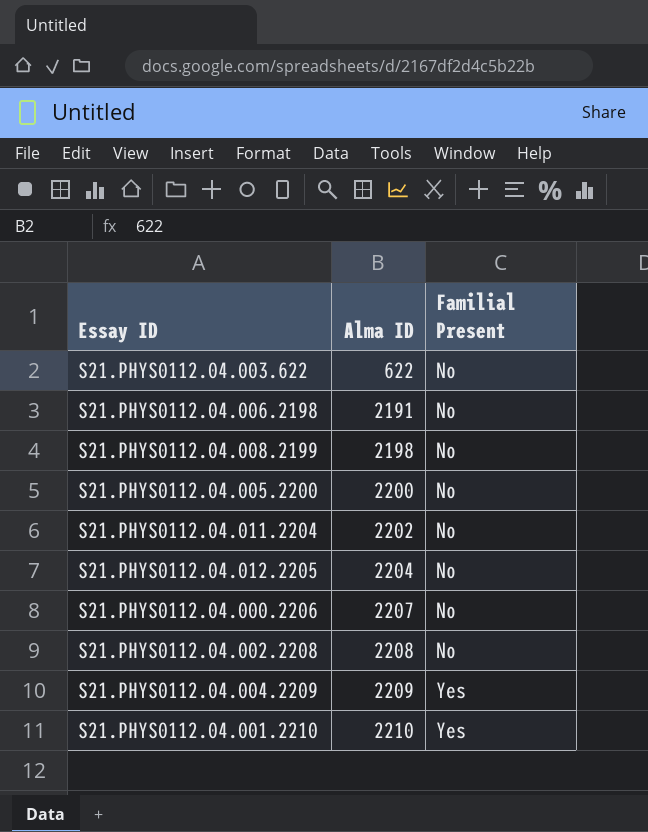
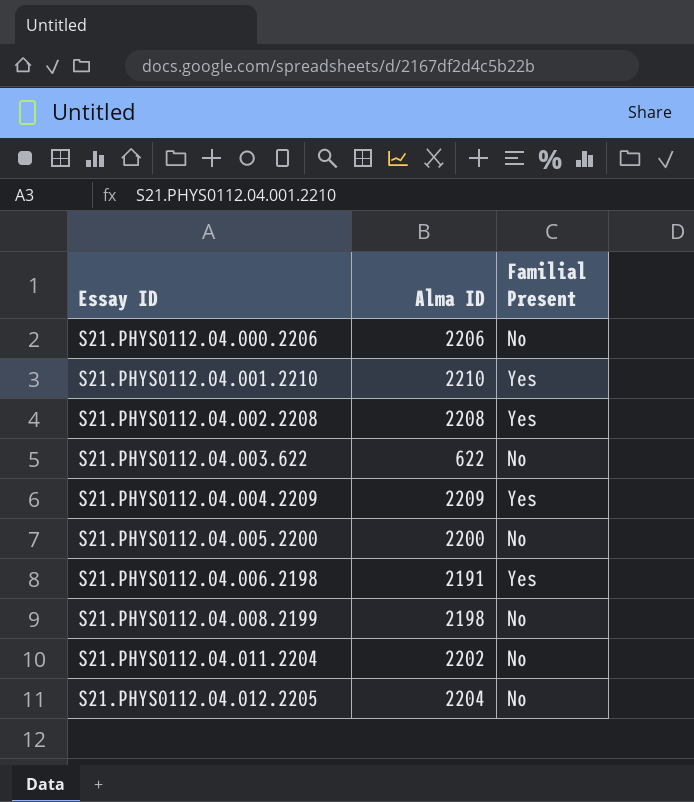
row order: Alma ID ascending -> Essay ID ascending
S21.PHYS0112.04.000.2206 | Alma ID: 2207 -> 2206
S21.PHYS0112.04.002.2208 | Familial Present: No -> Yes
S21.PHYS0112.04.006.2198 | Familial Present: No -> Yes

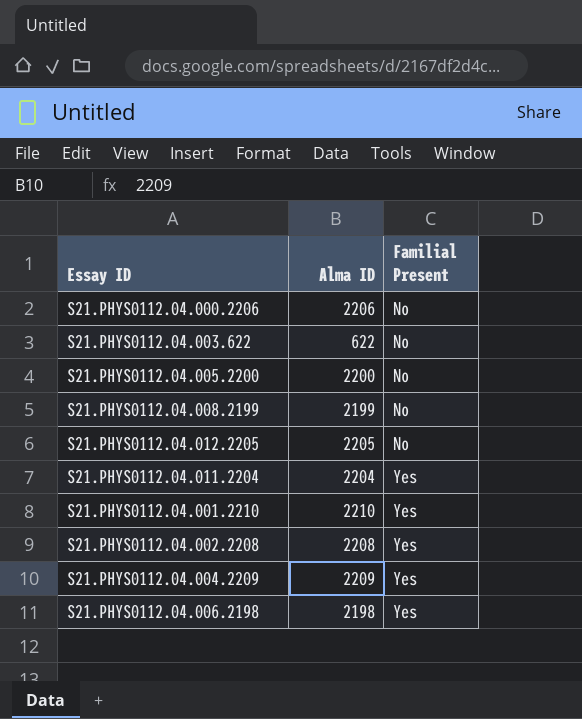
row order: Essay ID ascending -> Familial Present ascending
S21.PHYS0112.04.008.2199 | Alma ID: 2198 -> 2199
S21.PHYS0112.04.012.2205 | Alma ID: 2204 -> 2205
S21.PHYS0112.04.011.2204 | Alma ID: 2202 -> 2204
S21.PHYS0112.04.011.2204 | Familial Present: No -> Yes
S21.PHYS0112.04.006.2198 | Alma ID: 2191 -> 2198

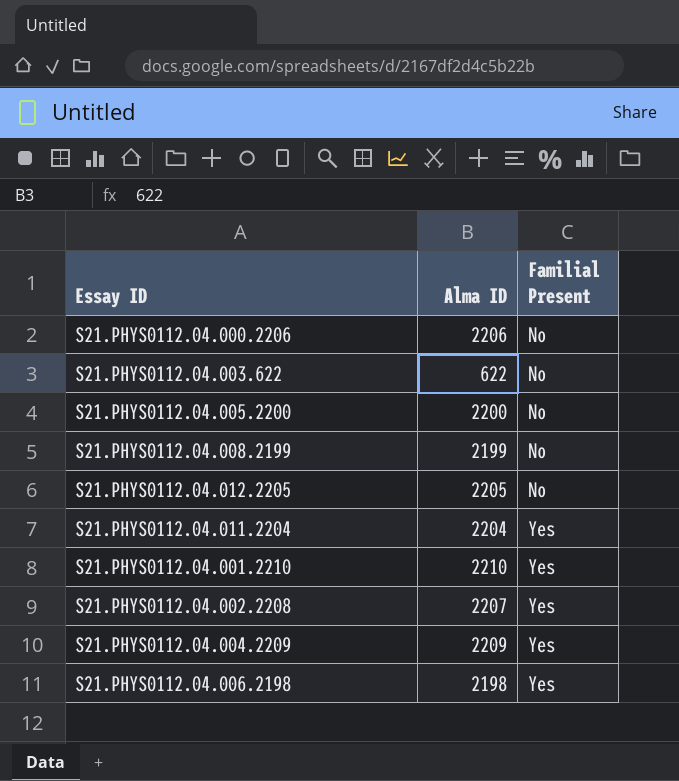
S21.PHYS0112.04.002.2208 | Alma ID: 2208 -> 2207

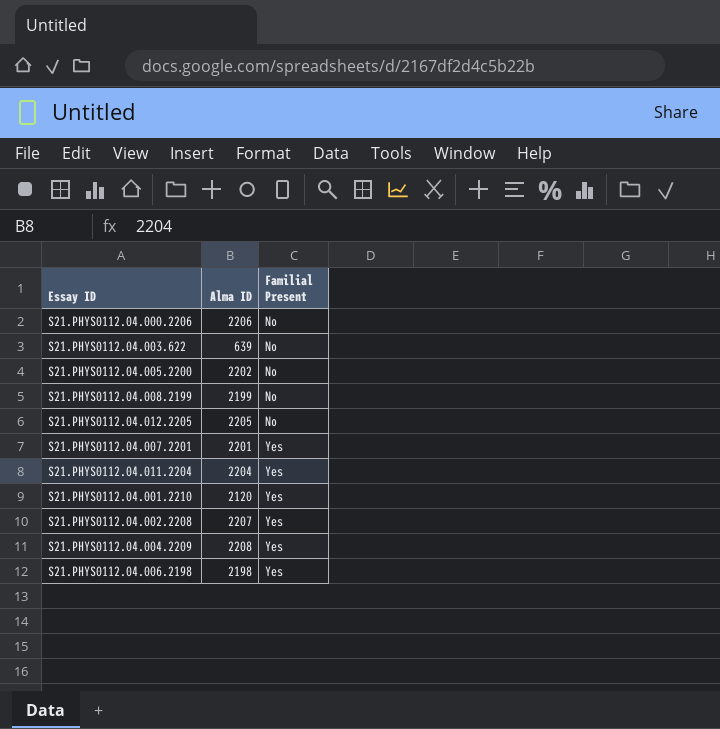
S21.PHYS0112.04.003.622 | Alma ID: 622 -> 639
S21.PHYS0112.04.005.2200 | Alma ID: 2200 -> 2202
row S21.PHYS0112.04.007.2201: none -> 2201 | Yes
S21.PHYS0112.04.001.2210 | Alma ID: 2210 -> 2120
S21.PHYS0112.04.004.2209 | Alma ID: 2209 -> 2208

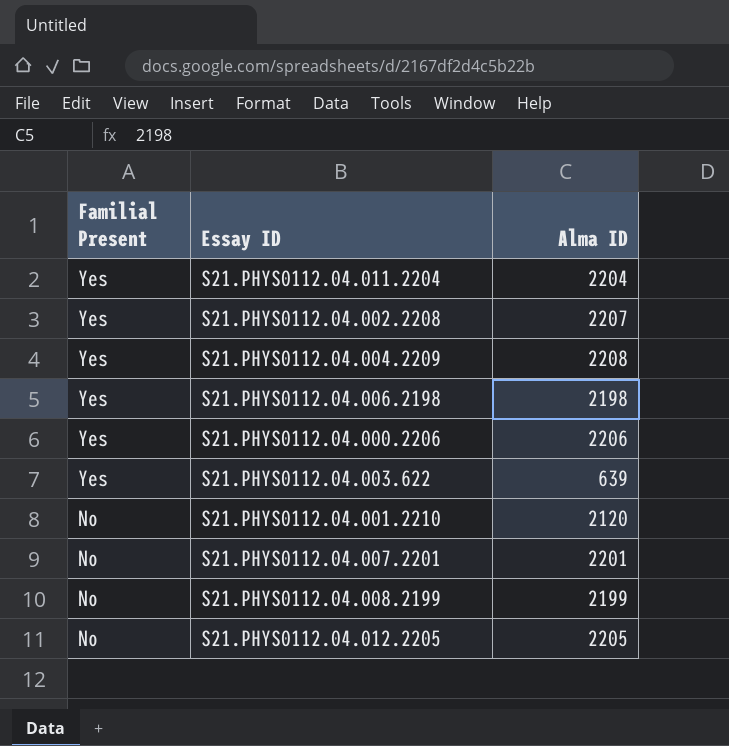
row order: Familial Present ascending -> Familial Present descending
column Familial Present | position: 3 -> 1
row S21.PHYS0112.04.005.2200: 2202 | No -> none
S21.PHYS0112.04.000.2206 | Familial Present: No -> Yes
S21.PHYS0112.04.003.622 | Familial Present: No -> Yes
S21.PHYS0112.04.001.2210 | Familial Present: Yes -> No
S21.PHYS0112.04.007.2201 | Familial Present: Yes -> No

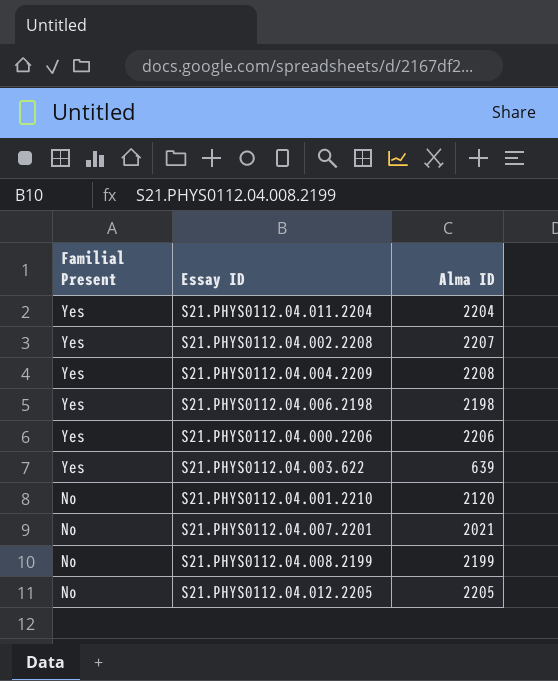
S21.PHYS0112.04.007.2201 | Alma ID: 2201 -> 2021

